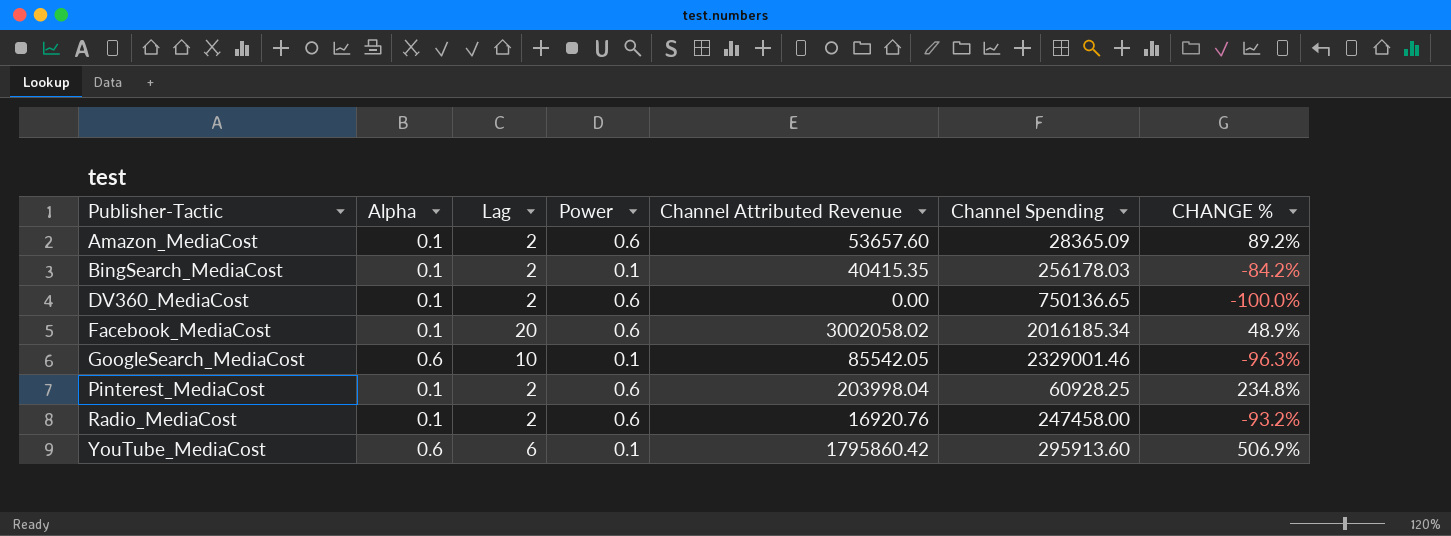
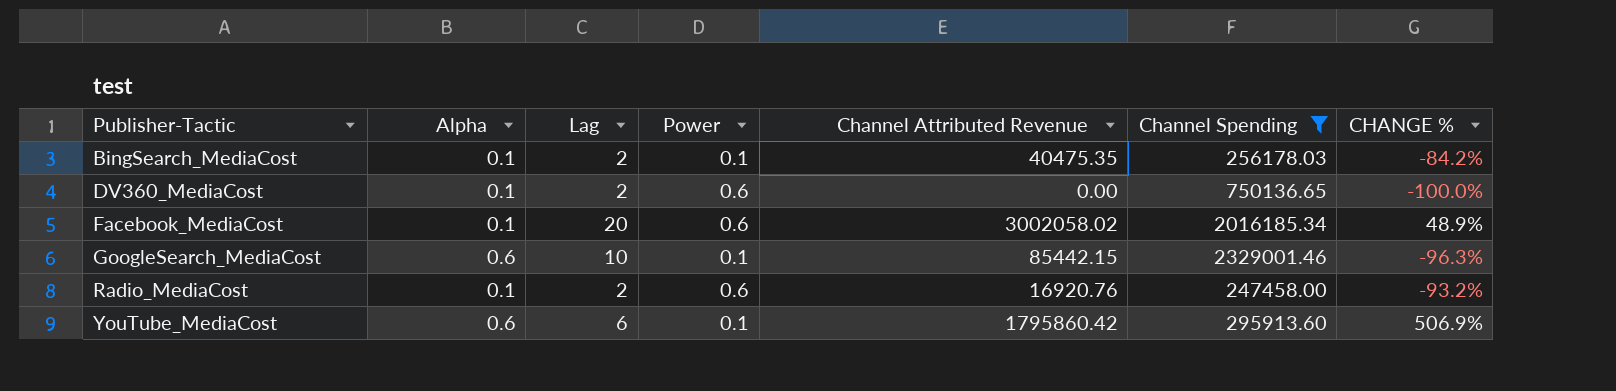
filter: none -> Channel Spending >= 247458.00
BingSearch_MediaCost | Channel Attributed Revenue: 40415.35 -> 40475.35
GoogleSearch_MediaCost | Channel Attributed Revenue: 85542.05 -> 85442.15

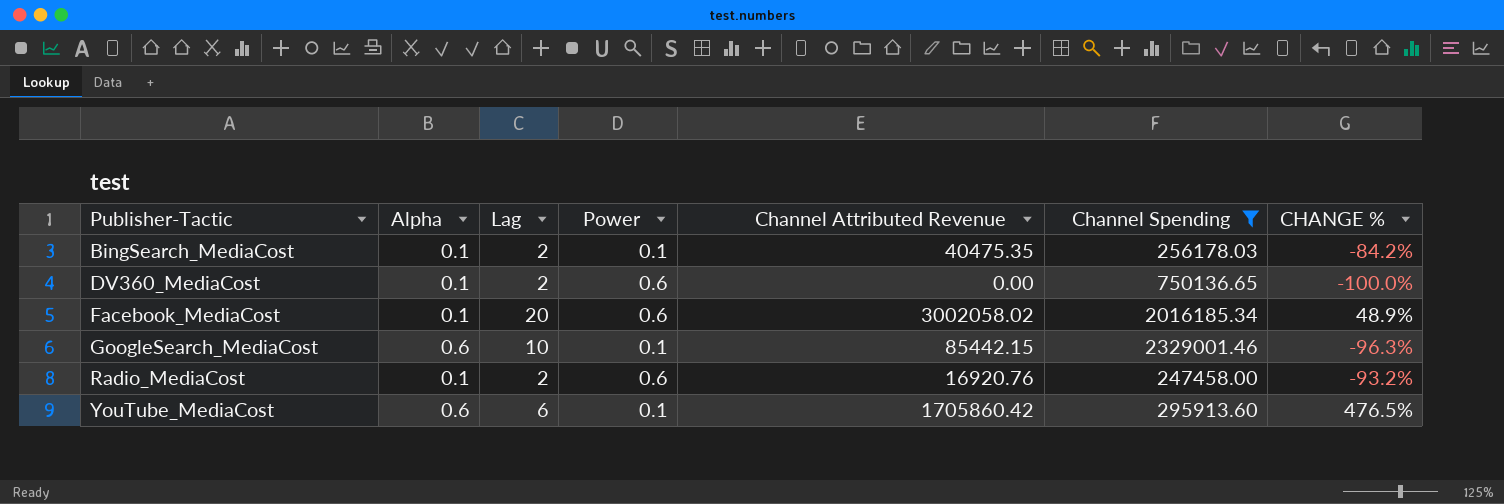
YouTube_MediaCost | Channel Attributed Revenue: 1795860.42 -> 1705860.42
YouTube_MediaCost | CHANGE %: 506.9% -> 476.5%

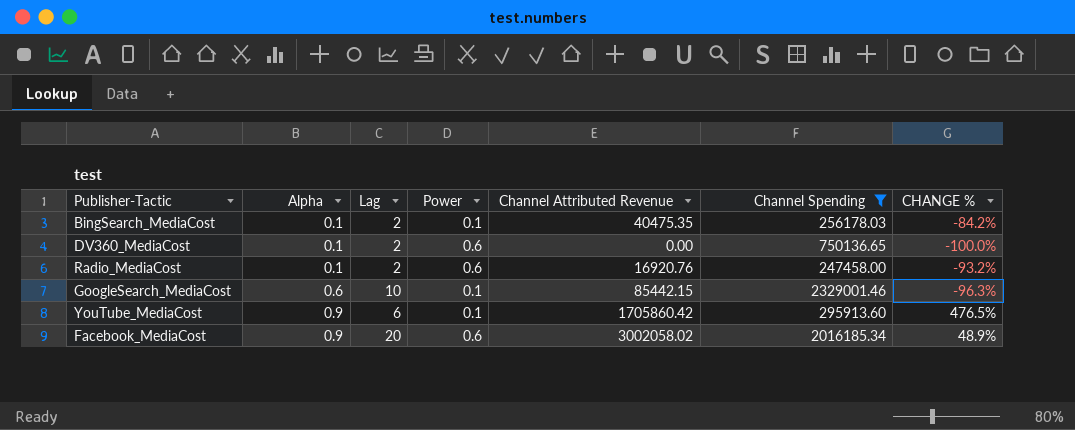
row order: Publisher-Tactic ascending -> Alpha ascending
YouTube_MediaCost | Alpha: 0.6 -> 0.9
Facebook_MediaCost | Alpha: 0.1 -> 0.9

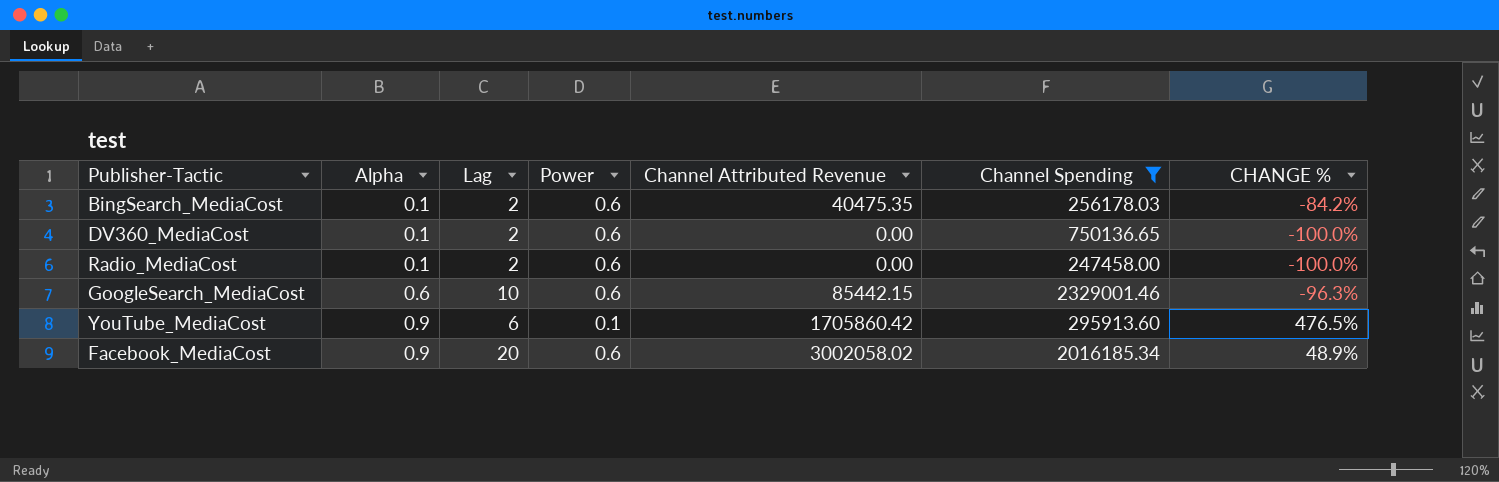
BingSearch_MediaCost | Power: 0.1 -> 0.6
Radio_MediaCost | Channel Attributed Revenue: 16920.76 -> 0.00
Radio_MediaCost | CHANGE %: -93.2% -> -100.0%
GoogleSearch_MediaCost | Power: 0.1 -> 0.6

